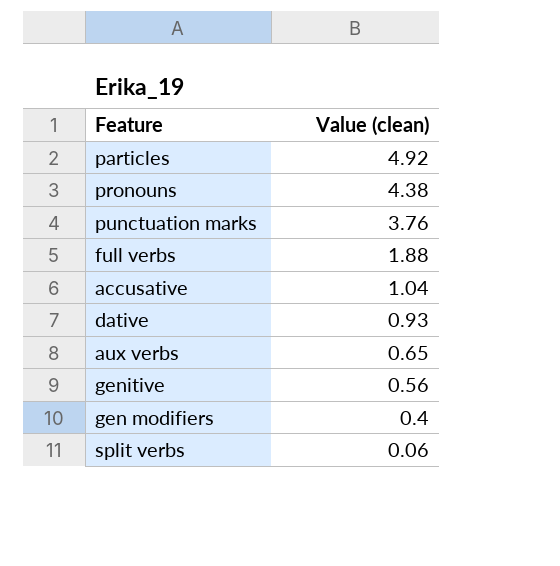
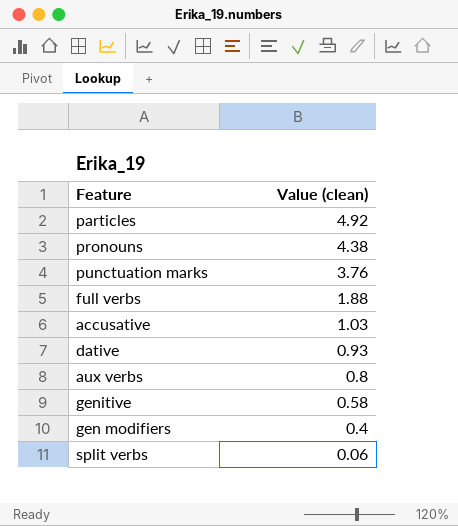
accusative | Value (clean): 1.04 -> 1.03
aux verbs | Value (clean): 0.65 -> 0.8
genitive | Value (clean): 0.56 -> 0.58

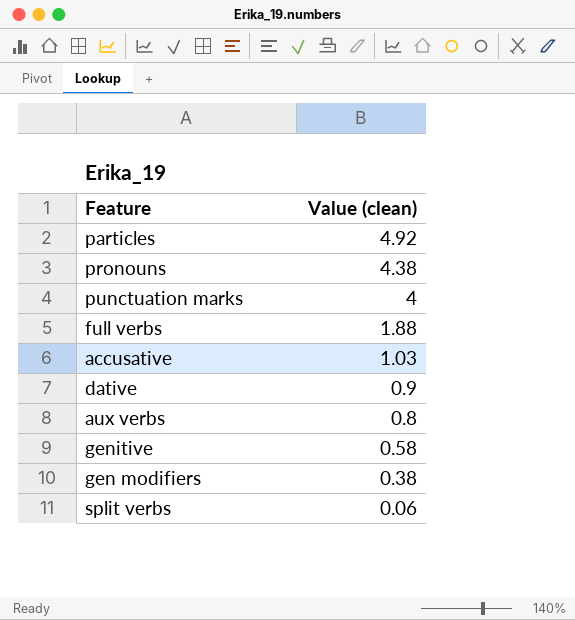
punctuation marks | Value (clean): 3.76 -> 4
dative | Value (clean): 0.93 -> 0.9
gen modifiers | Value (clean): 0.4 -> 0.38

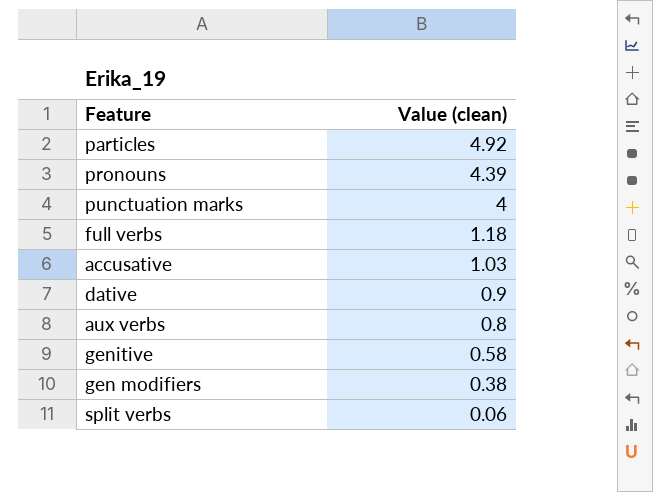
pronouns | Value (clean): 4.38 -> 4.39
full verbs | Value (clean): 1.88 -> 1.18

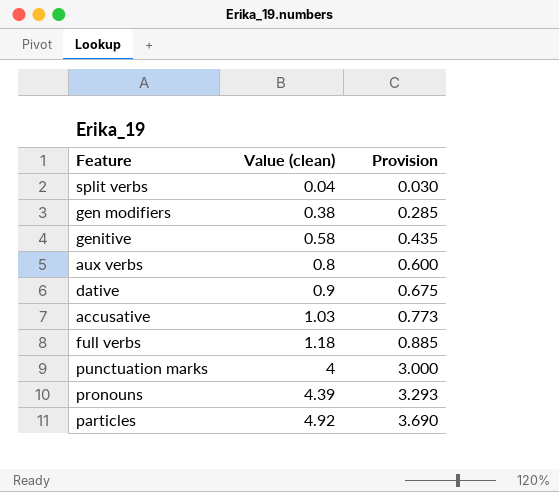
row order: Value (clean) descending -> Value (clean) ascending
column Provision | formula: none -> [Value (clean)] * 0.75
split verbs | Value (clean): 0.06 -> 0.04

